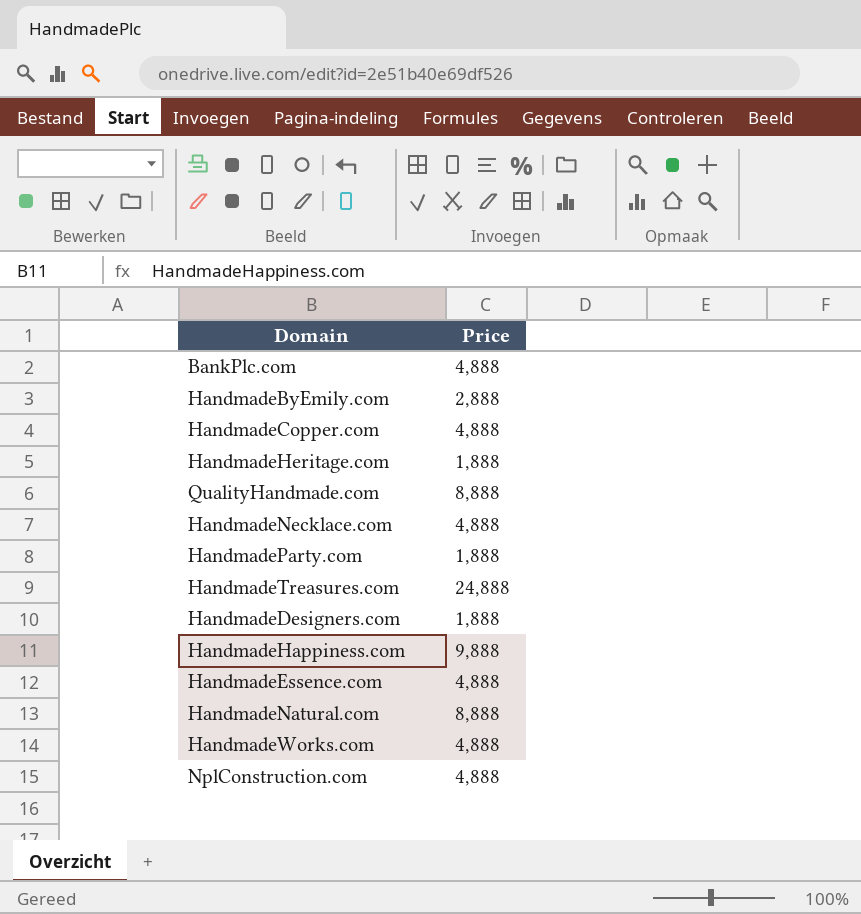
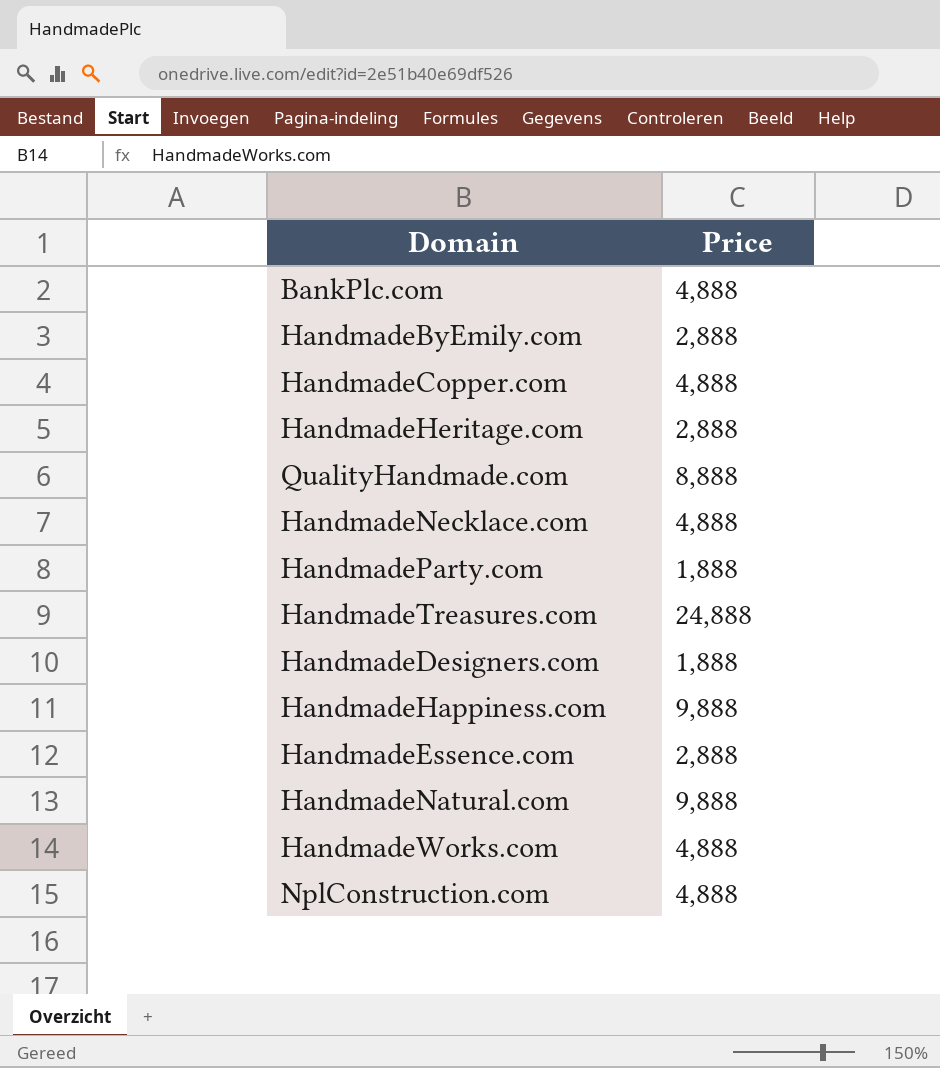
HandmadeHeritage.com | Price: 1,888 -> 2,888
HandmadeEssence.com | Price: 4,888 -> 2,888
HandmadeNatural.com | Price: 8,888 -> 9,888

